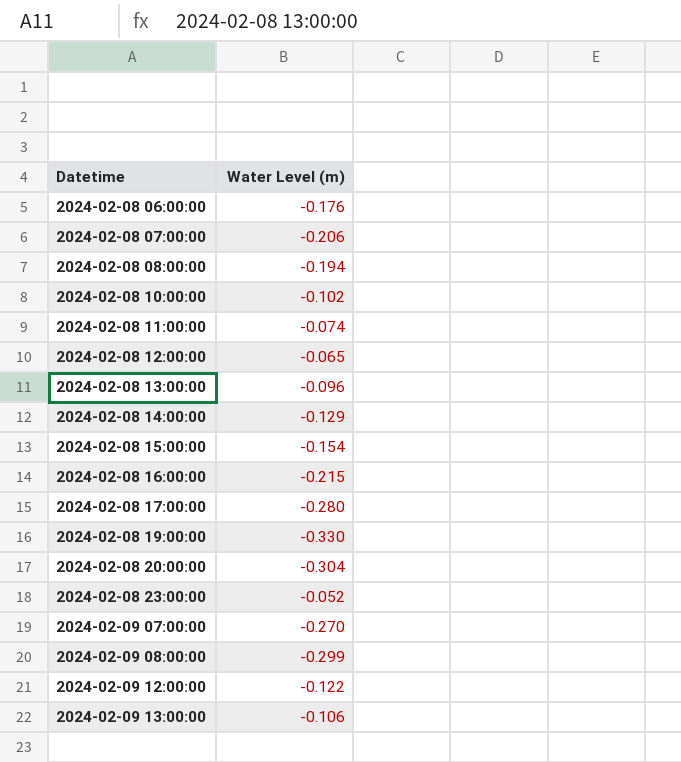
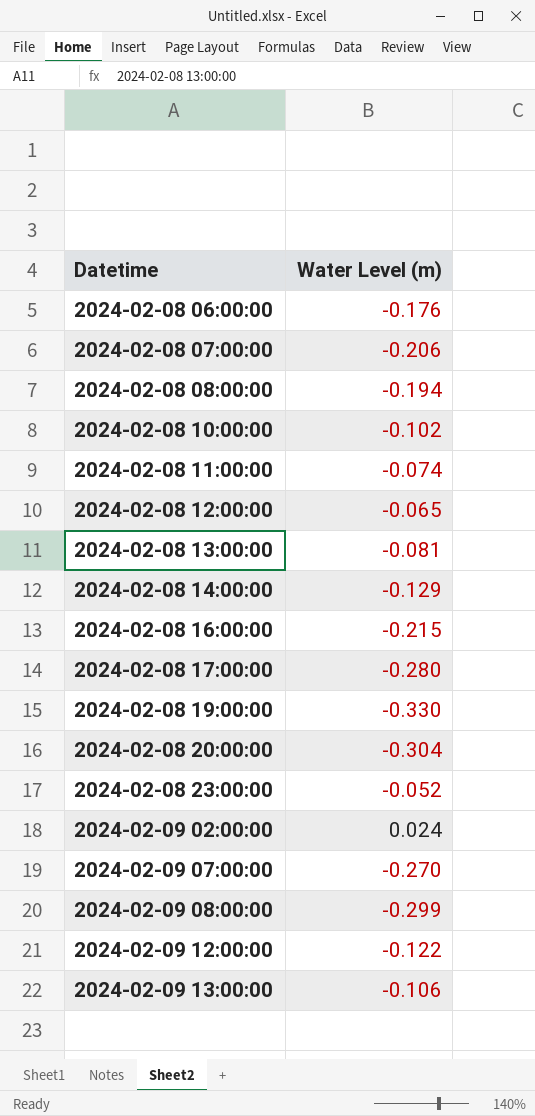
row 2024-02-08 15:00:00: -0.154 -> none
2024-02-08 13:00:00 | Water Level (m): -0.096 -> -0.081
row 2024-02-09 02:00:00: none -> 0.024

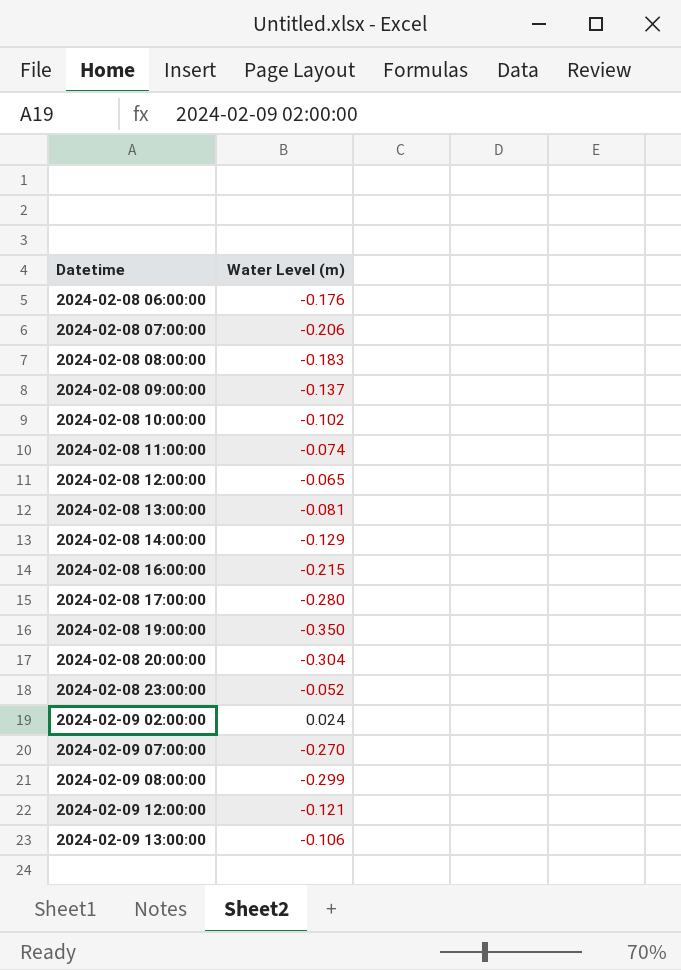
2024-02-08 08:00:00 | Water Level (m): -0.194 -> -0.183
row 2024-02-08 09:00:00: none -> -0.137
2024-02-08 19:00:00 | Water Level (m): -0.330 -> -0.350
2024-02-09 12:00:00 | Water Level (m): -0.122 -> -0.121

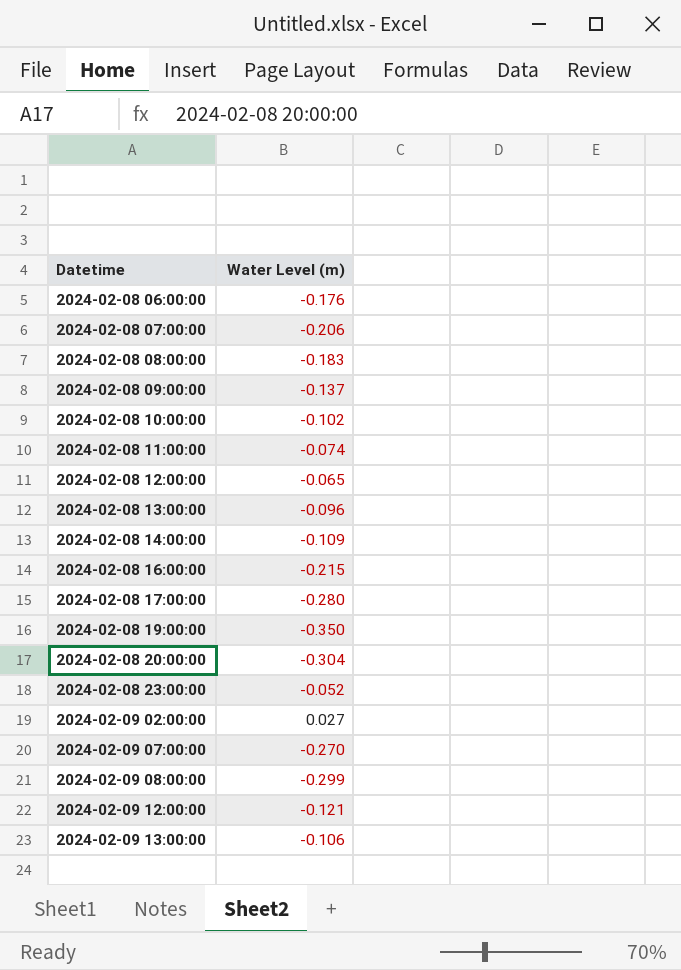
2024-02-08 13:00:00 | Water Level (m): -0.081 -> -0.096
2024-02-08 14:00:00 | Water Level (m): -0.129 -> -0.109
2024-02-09 02:00:00 | Water Level (m): 0.024 -> 0.027

